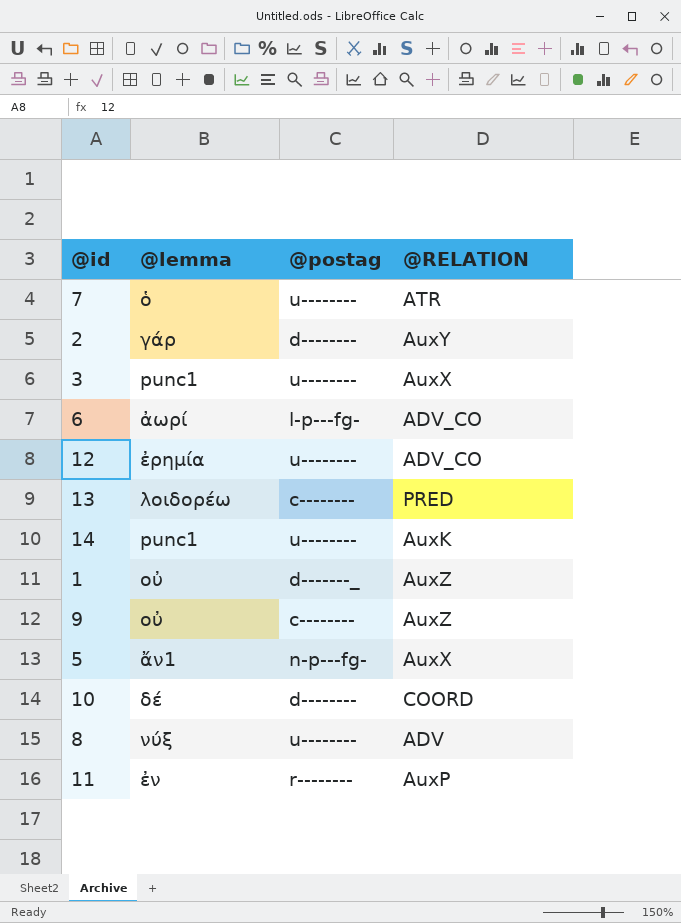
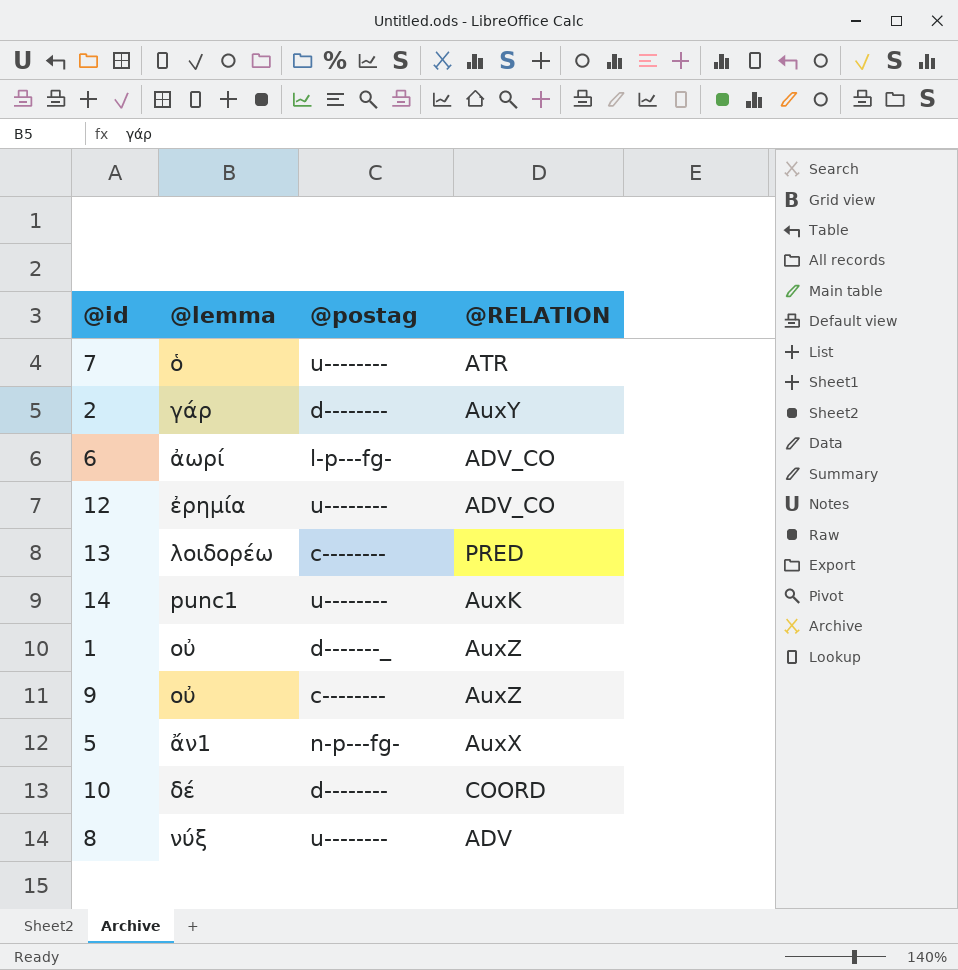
row 3: punc1 | u-------- | AuxX -> none
row 11: ἐν | r-------- | AuxP -> none

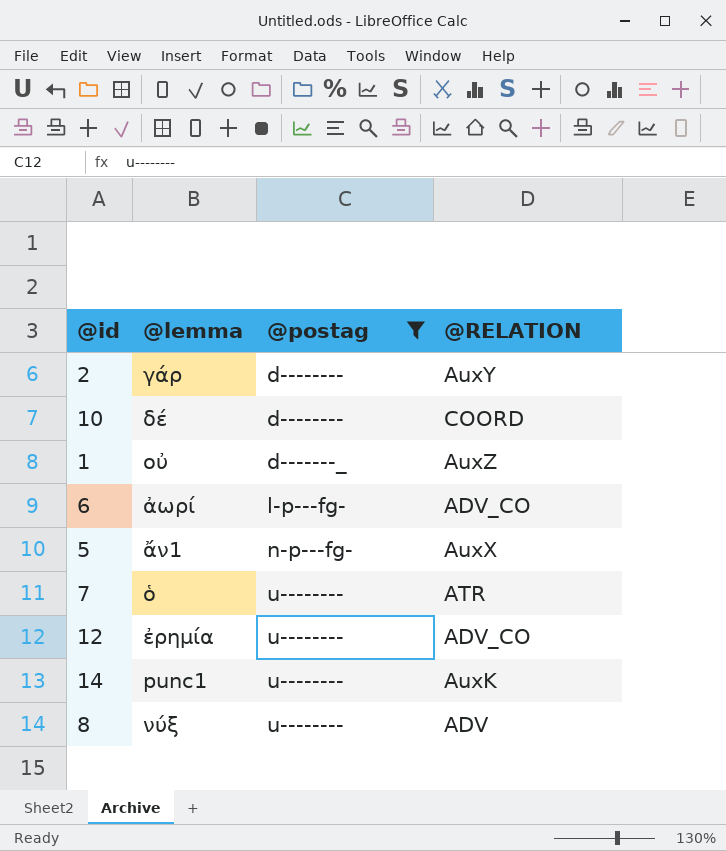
filter: none -> @postag != c--------
row order: none -> @postag ascending

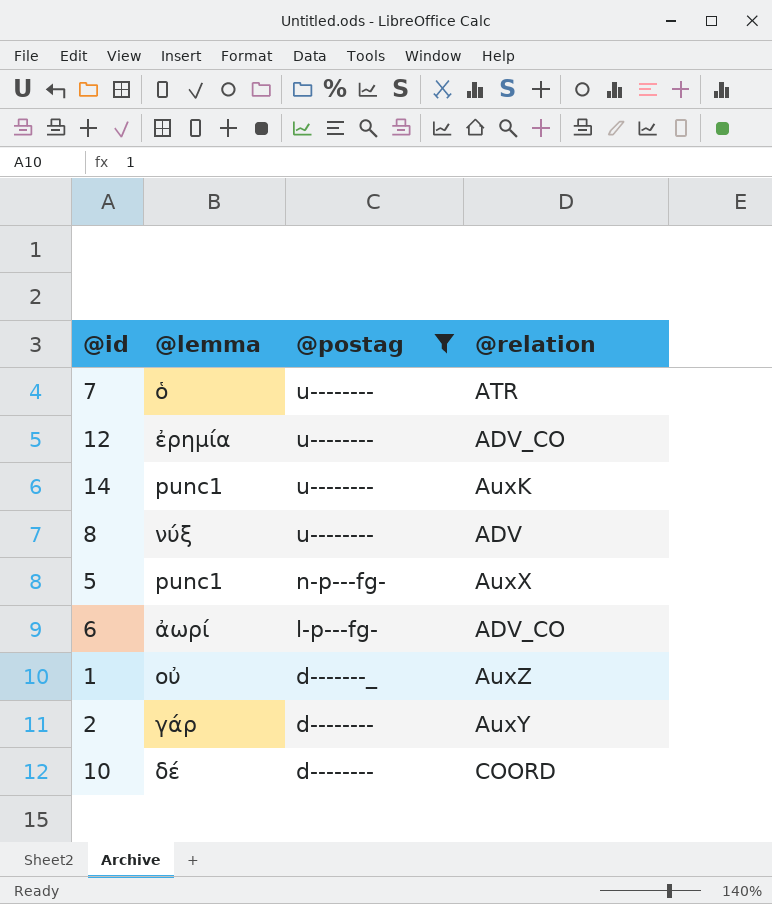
row order: @postag ascending -> @postag descending
column name: @RELATION -> @relation
5 | @lemma: ἄν1 -> punc1

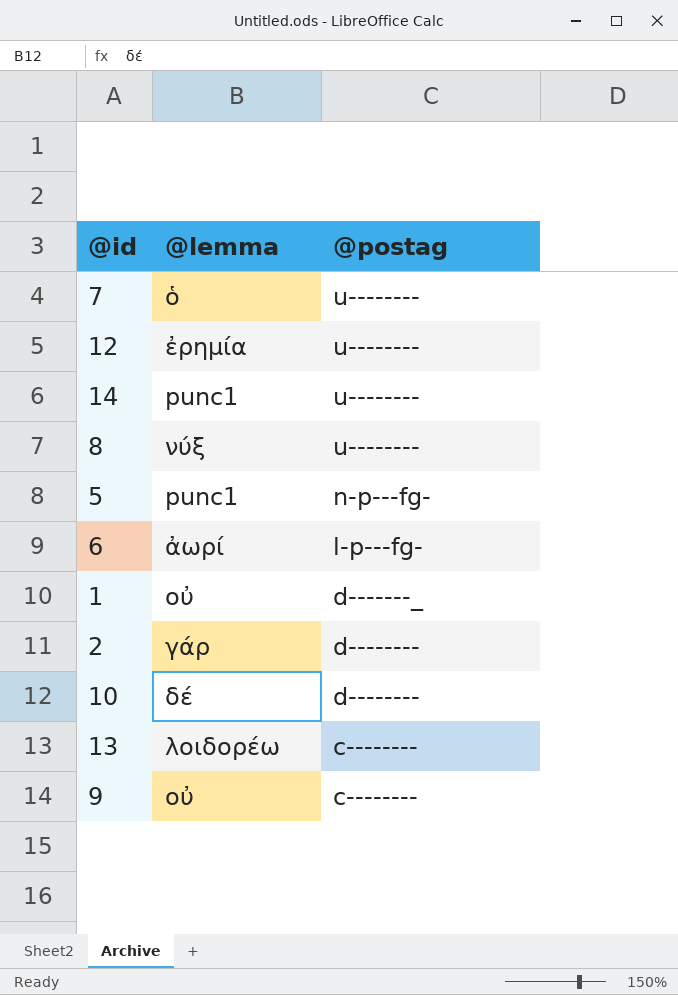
filter: @postag != c-------- -> none
column @relation | position: 4 -> none

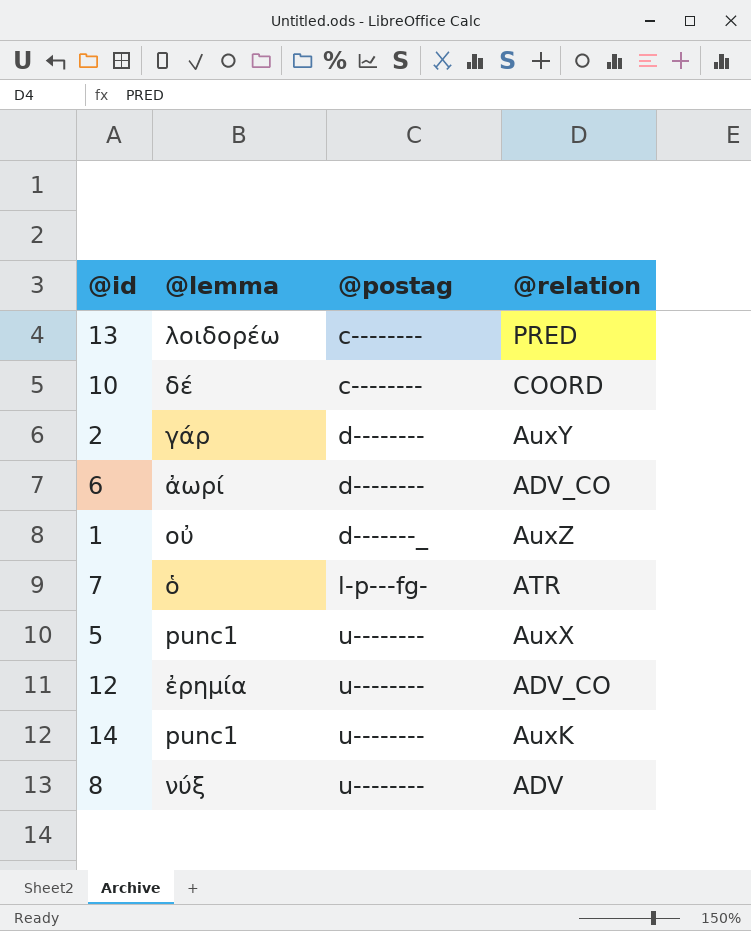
row order: @postag descending -> @postag ascending
column @relation | position: none -> 4
row 9: οὐ | c-------- -> none
10 | @postag: d-------- -> c--------
6 | @postag: l-p---fg- -> d--------
7 | @postag: u-------- -> l-p---fg-
5 | @postag: n-p---fg- -> u--------

